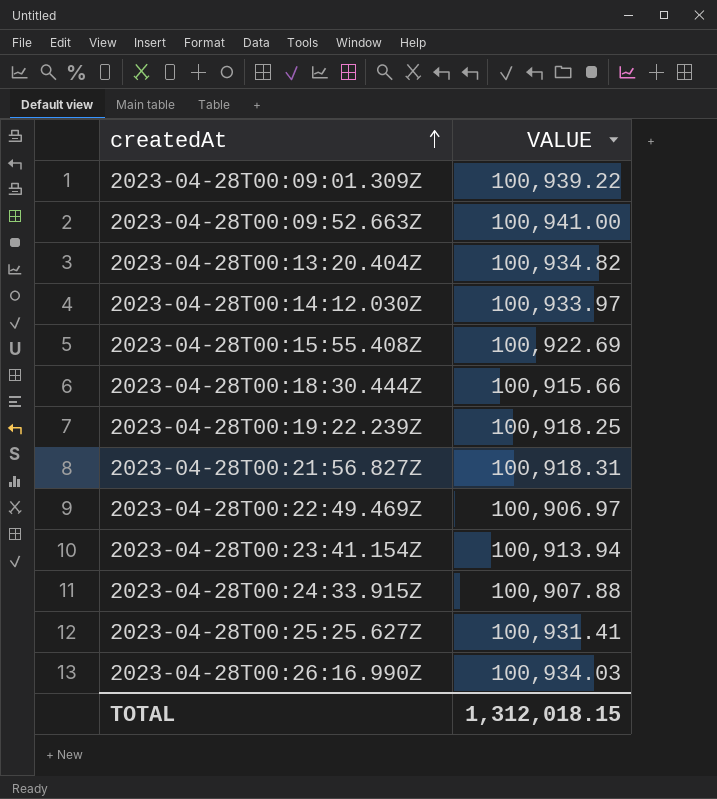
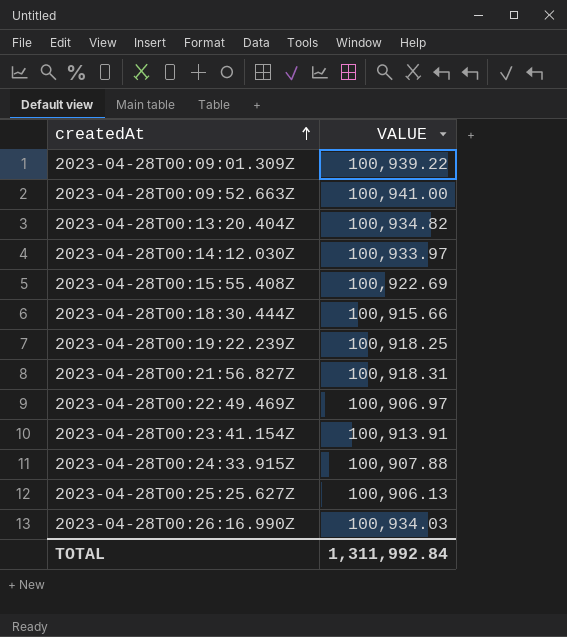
2023-04-28T00:23:41.154Z | VALUE: 100,913.94 -> 100,913.91
2023-04-28T00:25:25.627Z | VALUE: 100,931.41 -> 100,906.13
TOTAL | VALUE: 1,312,018.15 -> 1,311,992.84

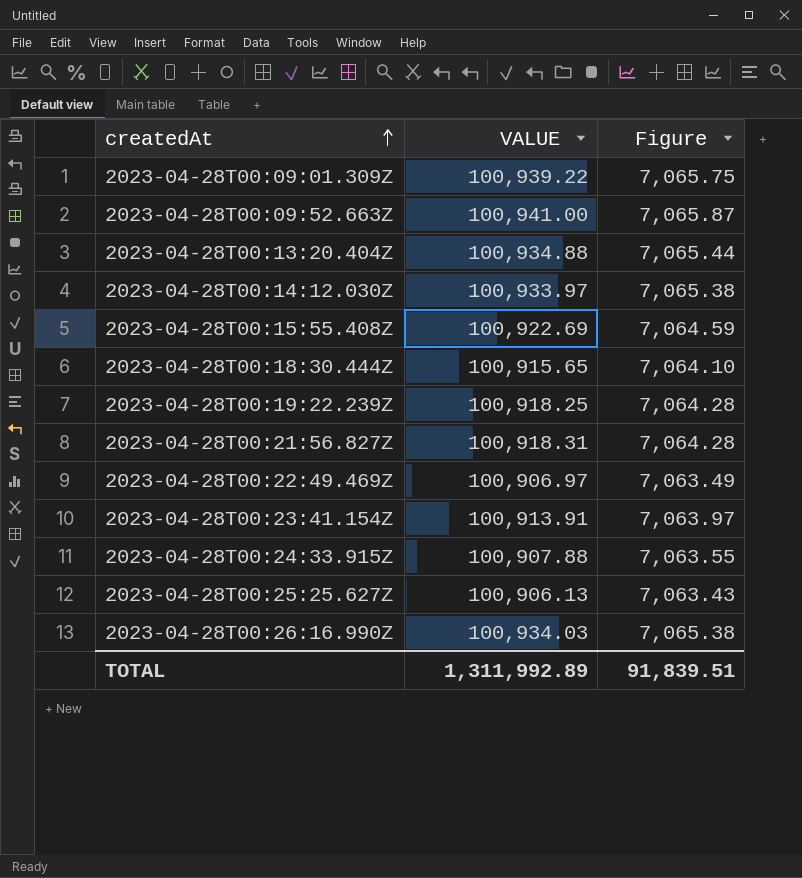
column Figure | formula: none -> [VALUE] * 0.07
2023-04-28T00:13:20.404Z | VALUE: 100,934.82 -> 100,934.88
2023-04-28T00:18:30.444Z | VALUE: 100,915.66 -> 100,915.65
TOTAL | VALUE: 1,311,992.84 -> 1,311,992.89

